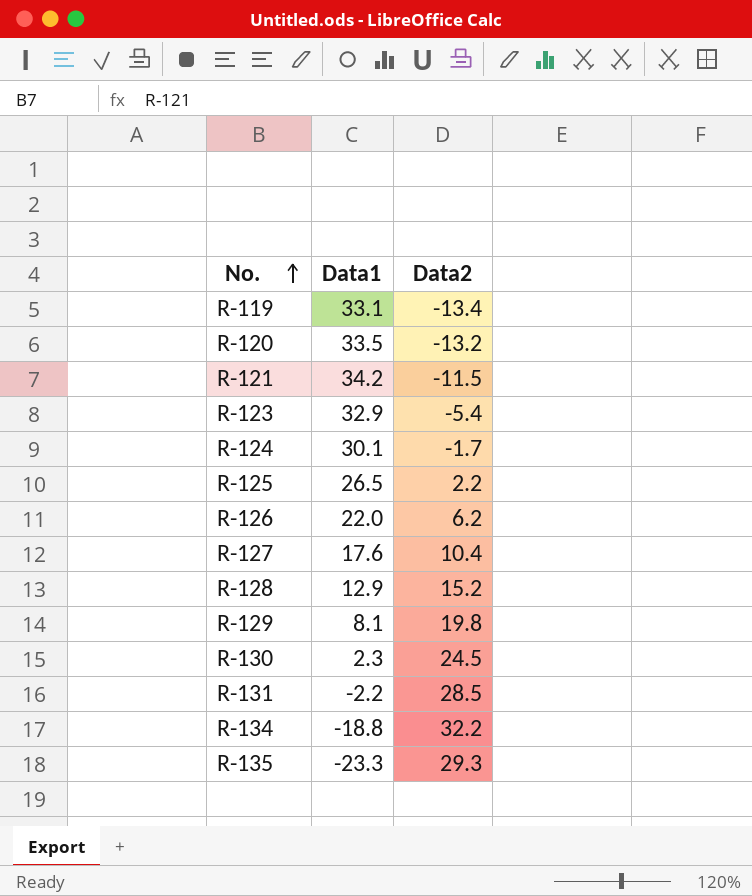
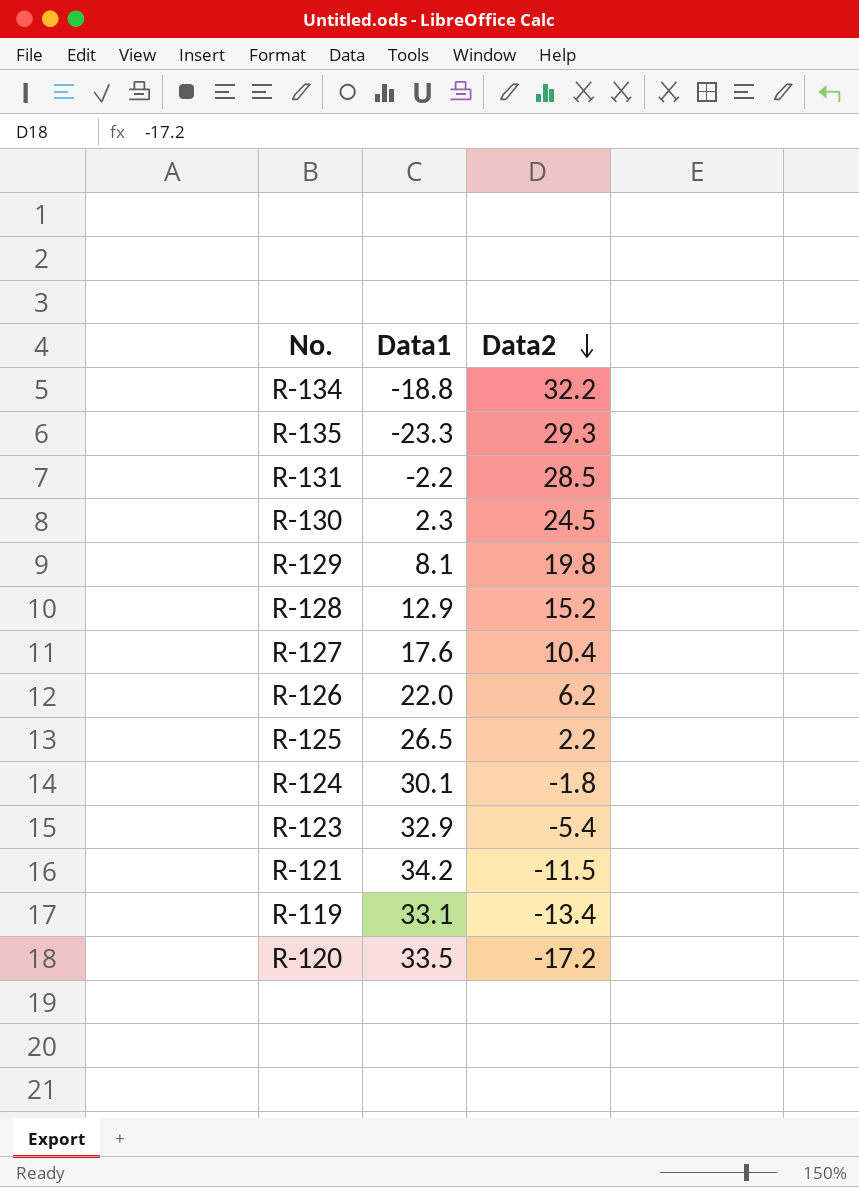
row order: No. ascending -> Data2 descending
R-124 | Data2: -1.7 -> -1.8
R-120 | Data2: -13.2 -> -17.2

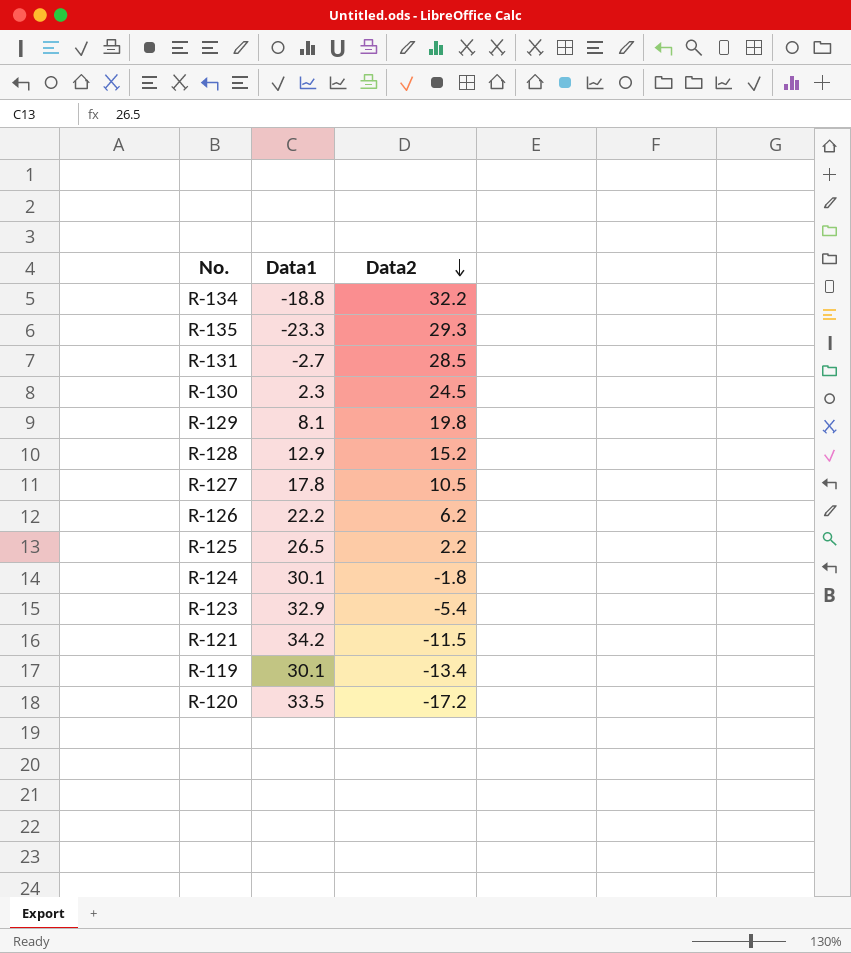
R-131 | Data1: -2.2 -> -2.7
R-127 | Data1: 17.6 -> 17.8
R-127 | Data2: 10.4 -> 10.5
R-126 | Data1: 22.0 -> 22.2
R-119 | Data1: 33.1 -> 30.1

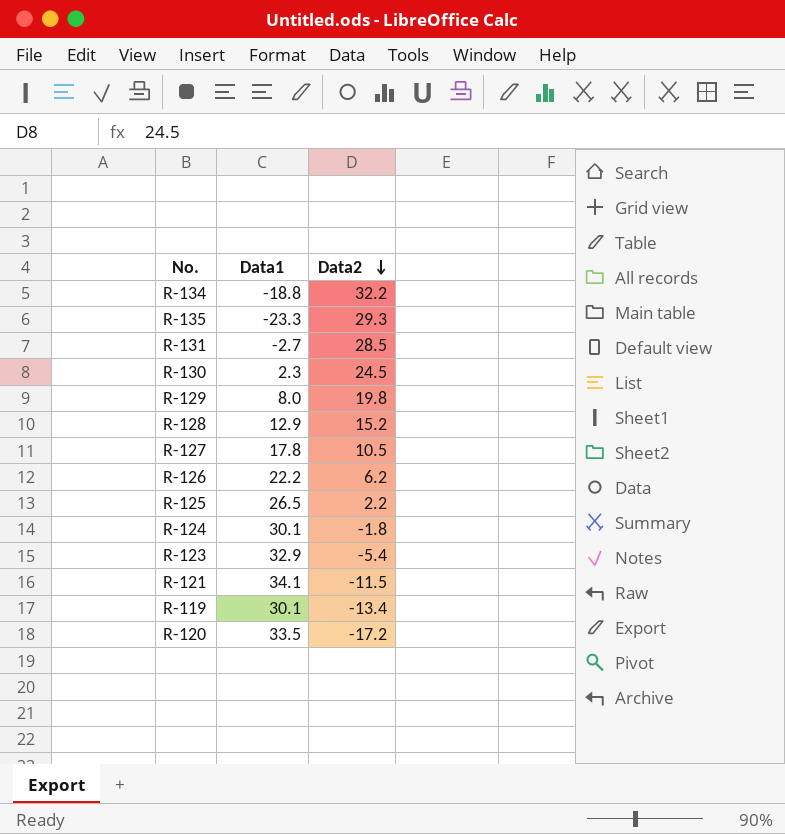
R-129 | Data1: 8.1 -> 8.0
R-121 | Data1: 34.2 -> 34.1

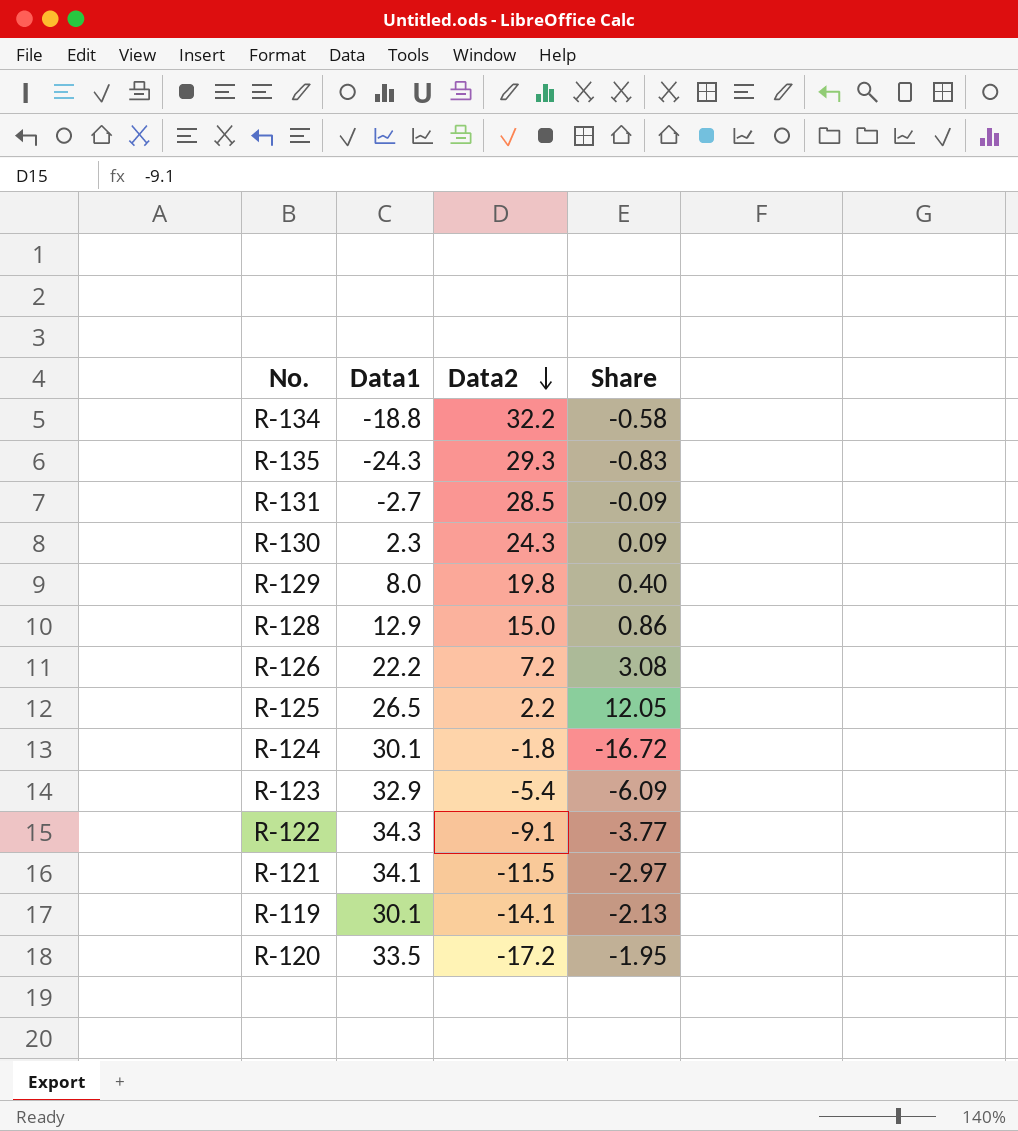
column Share | formula: none -> [Data1] / [Data2]
row R-127: 17.8 | 10.5 -> none
R-135 | Data1: -23.3 -> -24.3
R-130 | Data2: 24.5 -> 24.3
R-128 | Data2: 15.2 -> 15.0
R-126 | Data2: 6.2 -> 7.2
row R-122: none -> 34.3 | -9.1 | -3.77
R-119 | Data2: -13.4 -> -14.1

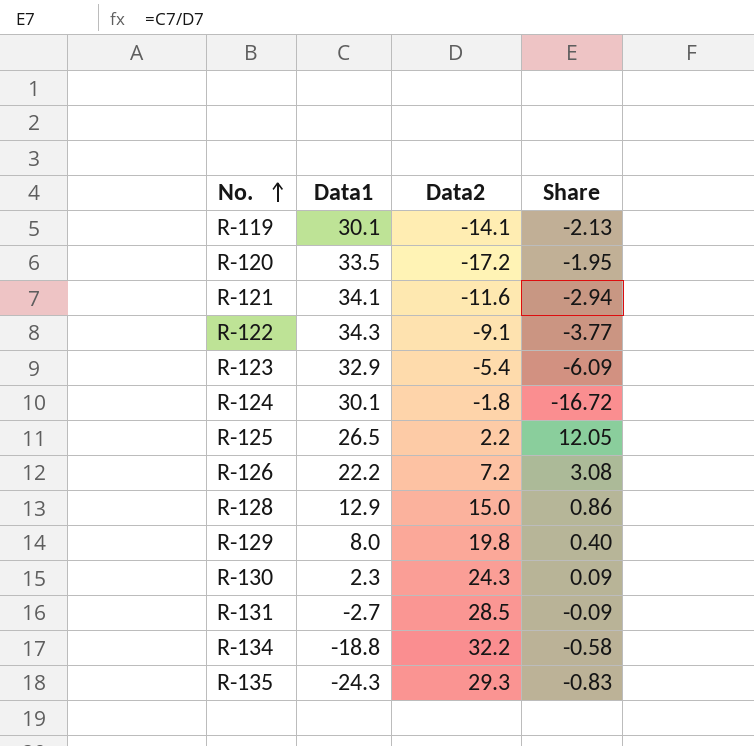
row order: Data2 descending -> No. ascending
R-121 | Data2: -11.5 -> -11.6
R-121 | Share: -2.97 -> -2.94

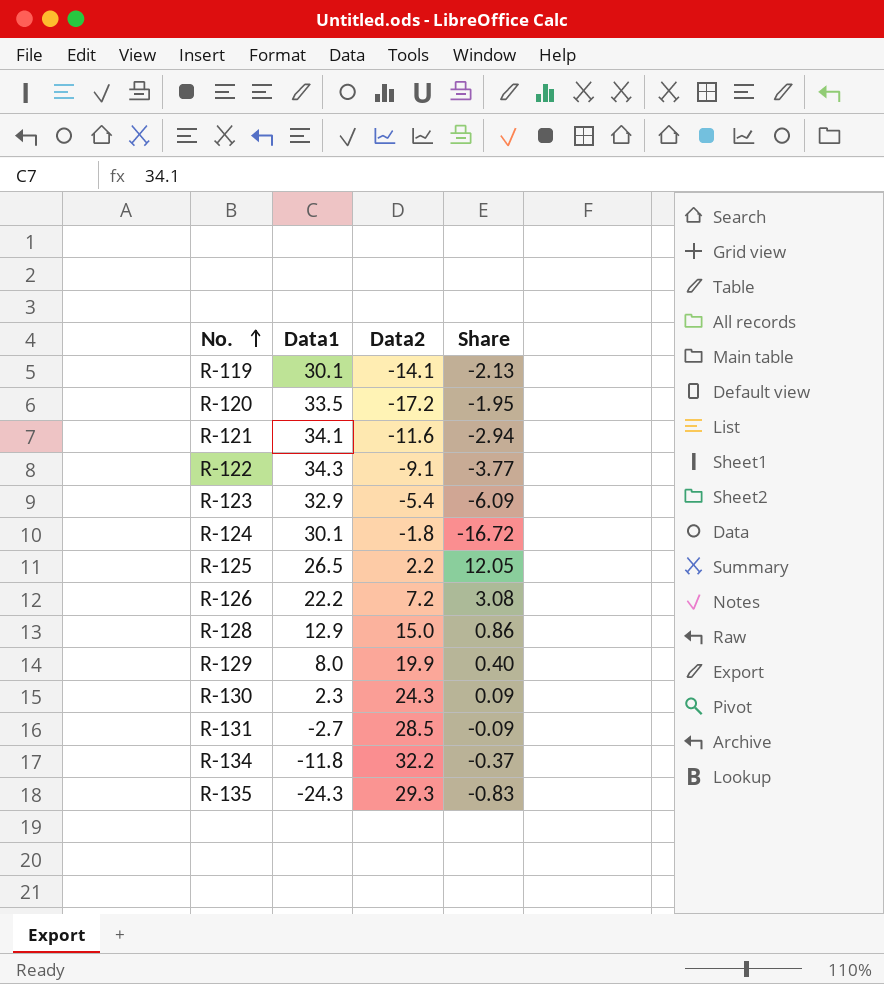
R-129 | Data2: 19.8 -> 19.9
R-134 | Data1: -18.8 -> -11.8
R-134 | Share: -0.58 -> -0.37

